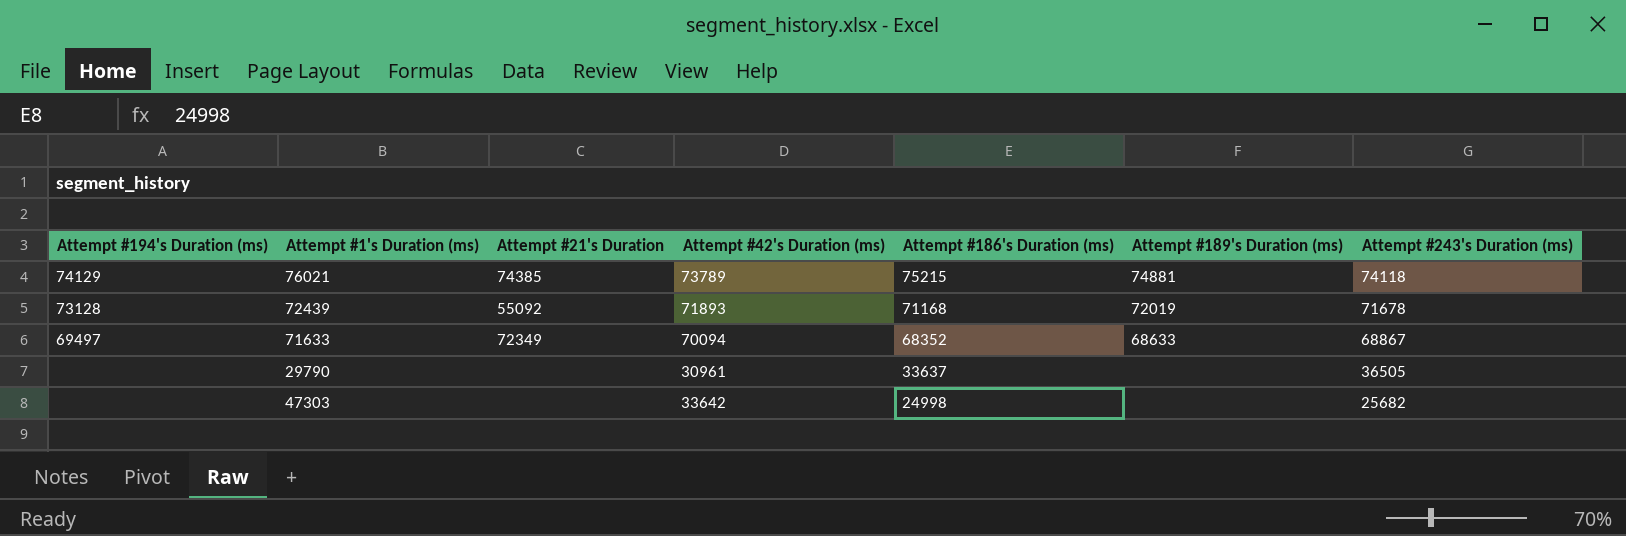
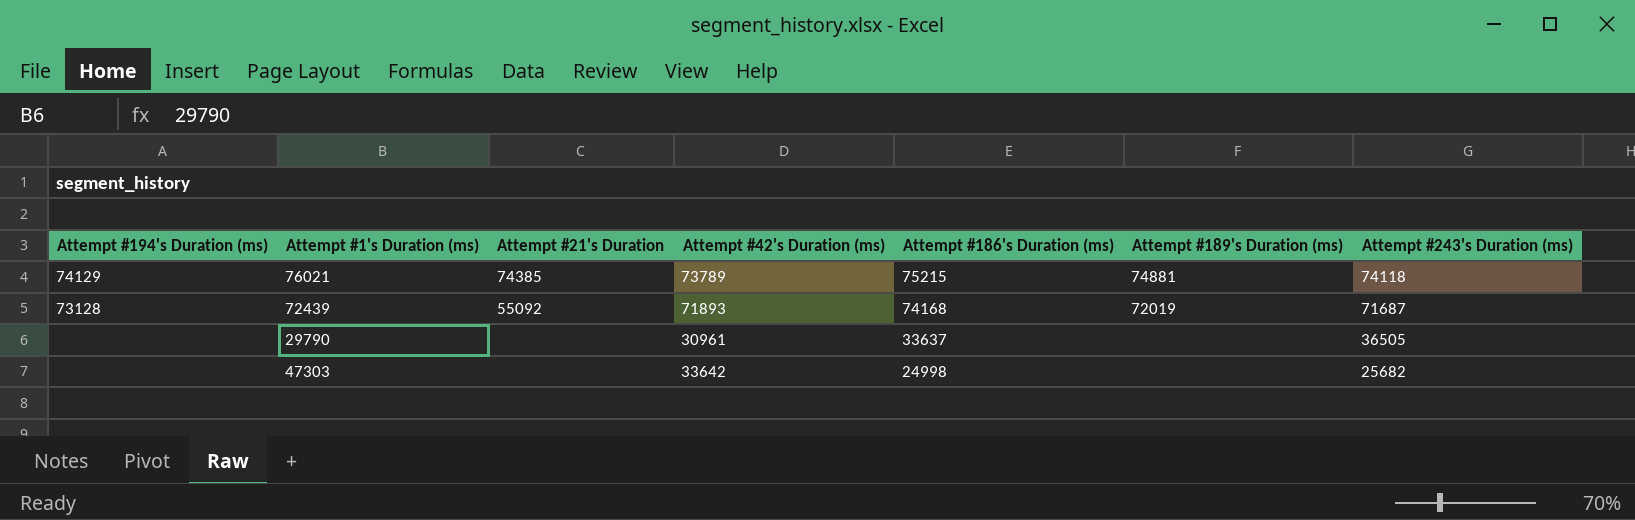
row 71633: 69497 | 72349 | 70094 | 68352 | 68633 | 68867 -> none
72439 | Attempt #186's Duration (ms): 71168 -> 74168
72439 | Attempt #243's Duration (ms): 71678 -> 71687

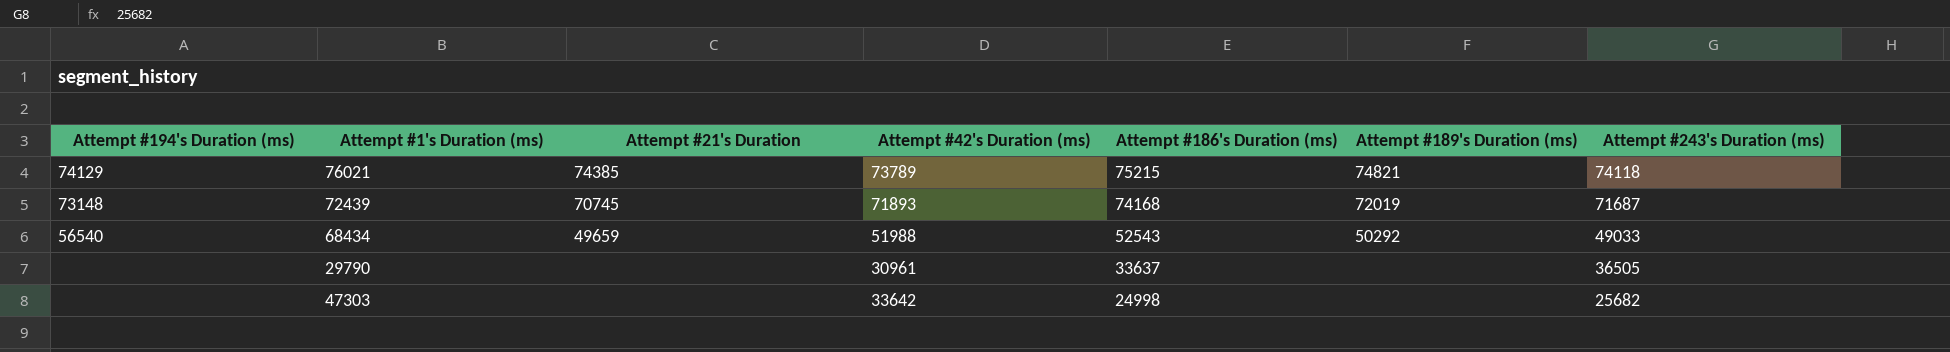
76021 | Attempt #189's Duration (ms): 74881 -> 74821
72439 | Attempt #194's Duration (ms): 73128 -> 73148
72439 | Attempt #21's Duration: 55092 -> 70745
row 68434: none -> 56540 | 49659 | 51988 | 52543 | 50292 | 49033

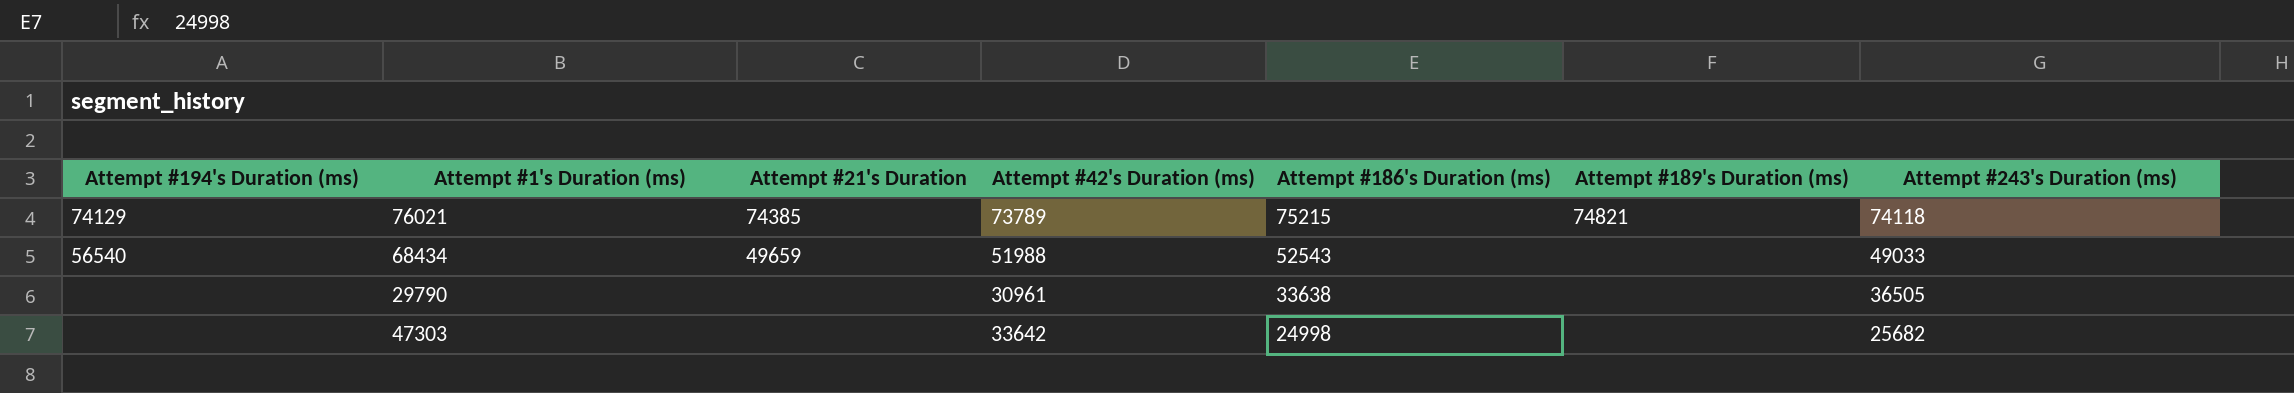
row 72439: 73148 | 70745 | 71893 | 74168 | 72019 | 71687 -> none
68434 | Attempt #189's Duration (ms): 50292 -> none
29790 | Attempt #186's Duration (ms): 33637 -> 33638

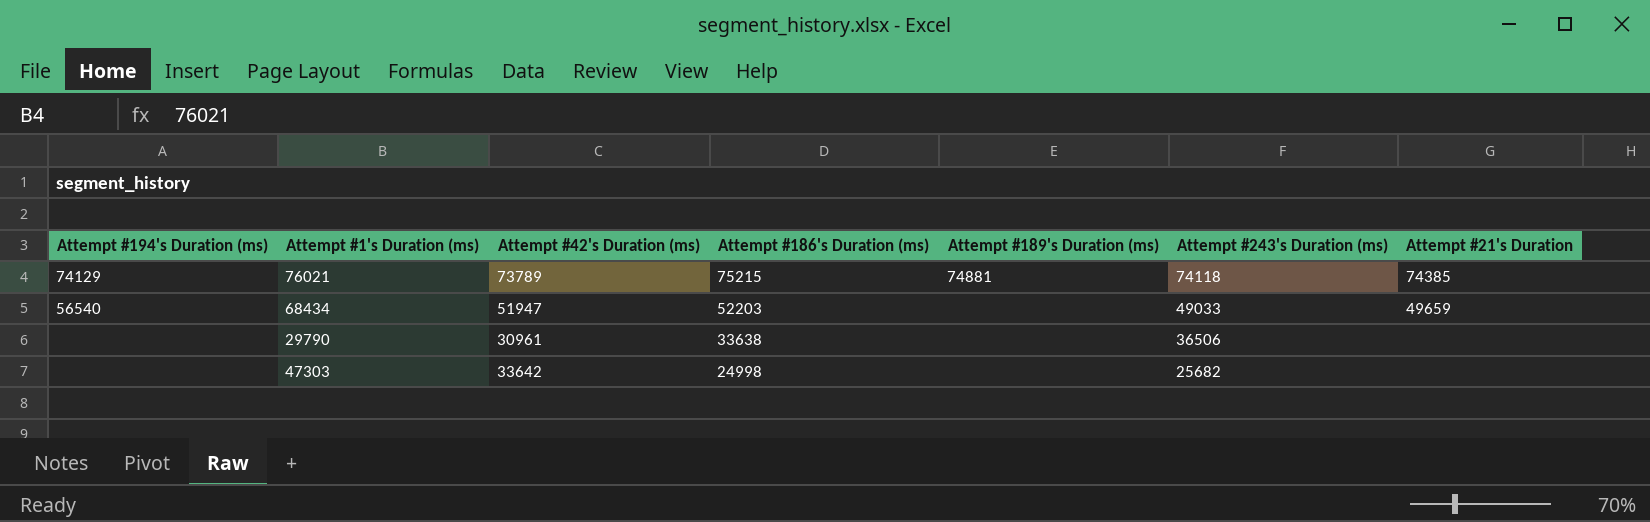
column Attempt #21's Duration | position: 3 -> 7
76021 | Attempt #189's Duration (ms): 74821 -> 74881
68434 | Attempt #42's Duration (ms): 51988 -> 51947
68434 | Attempt #186's Duration (ms): 52543 -> 52203
29790 | Attempt #243's Duration (ms): 36505 -> 36506

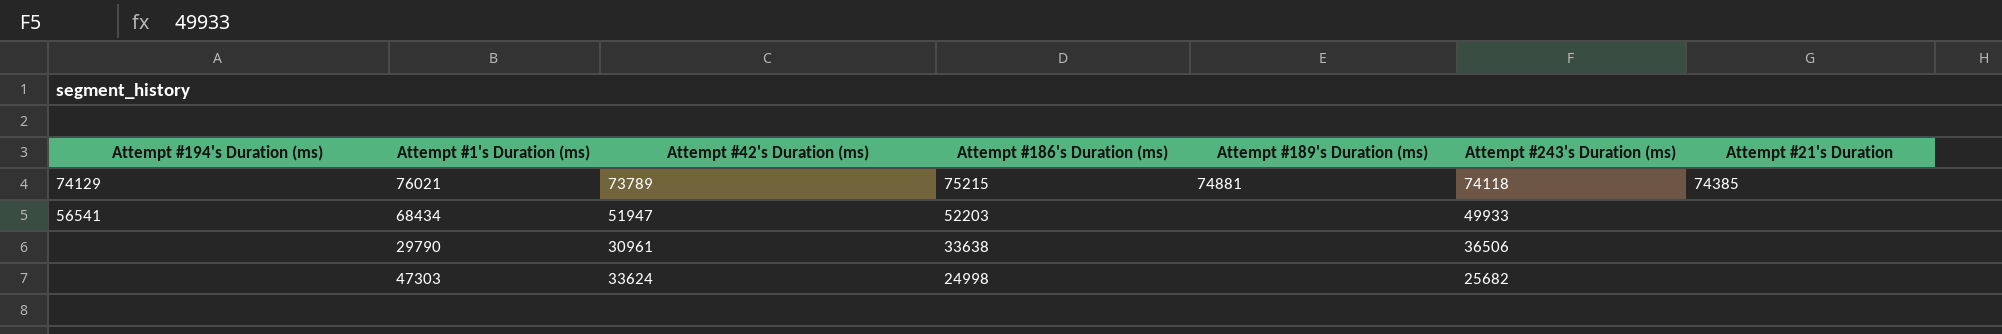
68434 | Attempt #194's Duration (ms): 56540 -> 56541
68434 | Attempt #243's Duration (ms): 49033 -> 49933
68434 | Attempt #21's Duration: 49659 -> none
47303 | Attempt #42's Duration (ms): 33642 -> 33624

